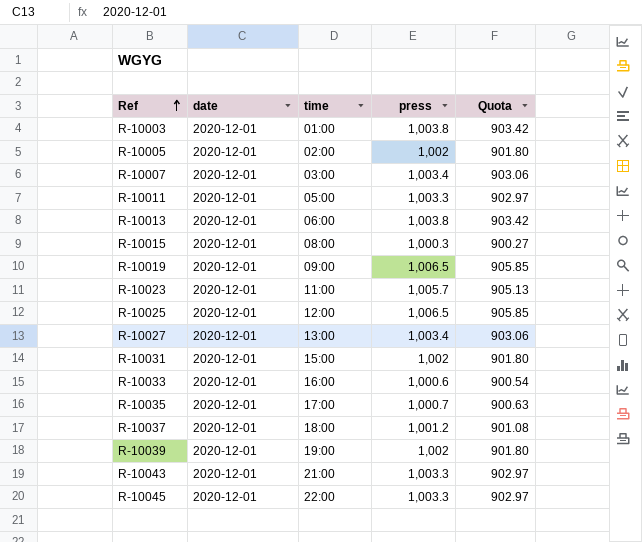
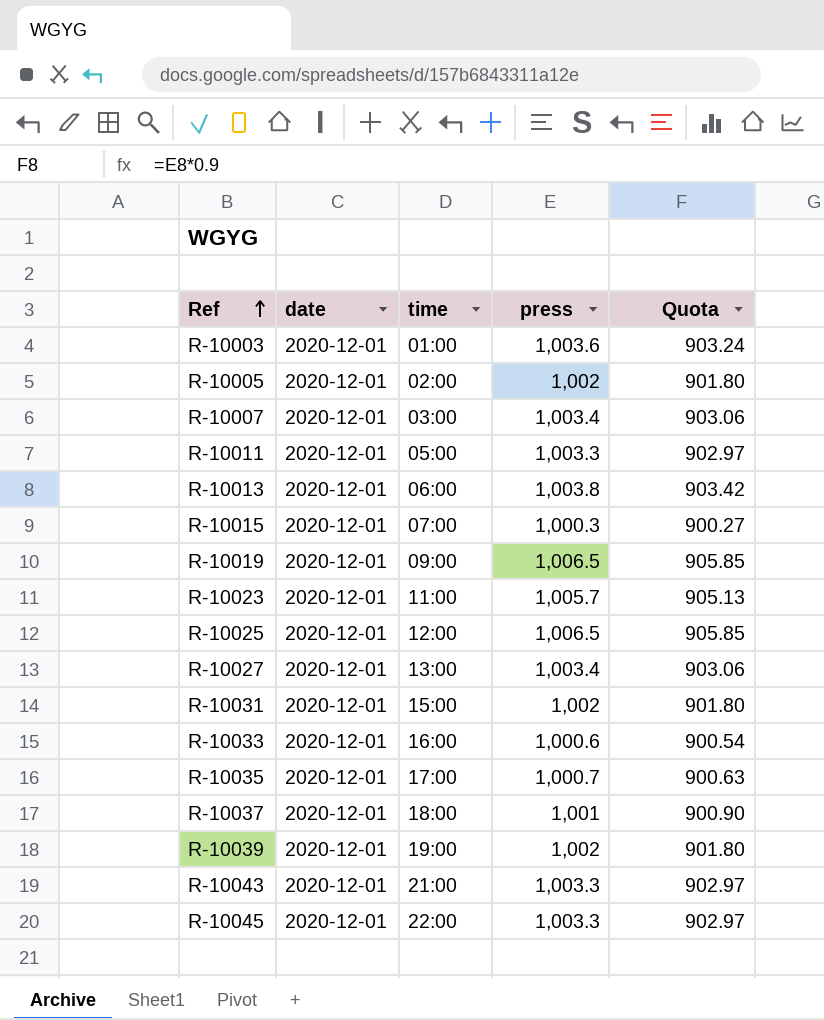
R-10003 | press: 1,003.8 -> 1,003.6
R-10003 | Quota: 903.42 -> 903.24
R-10015 | time: 08:00 -> 07:00
R-10037 | press: 1,001.2 -> 1,001
R-10037 | Quota: 901.08 -> 900.90

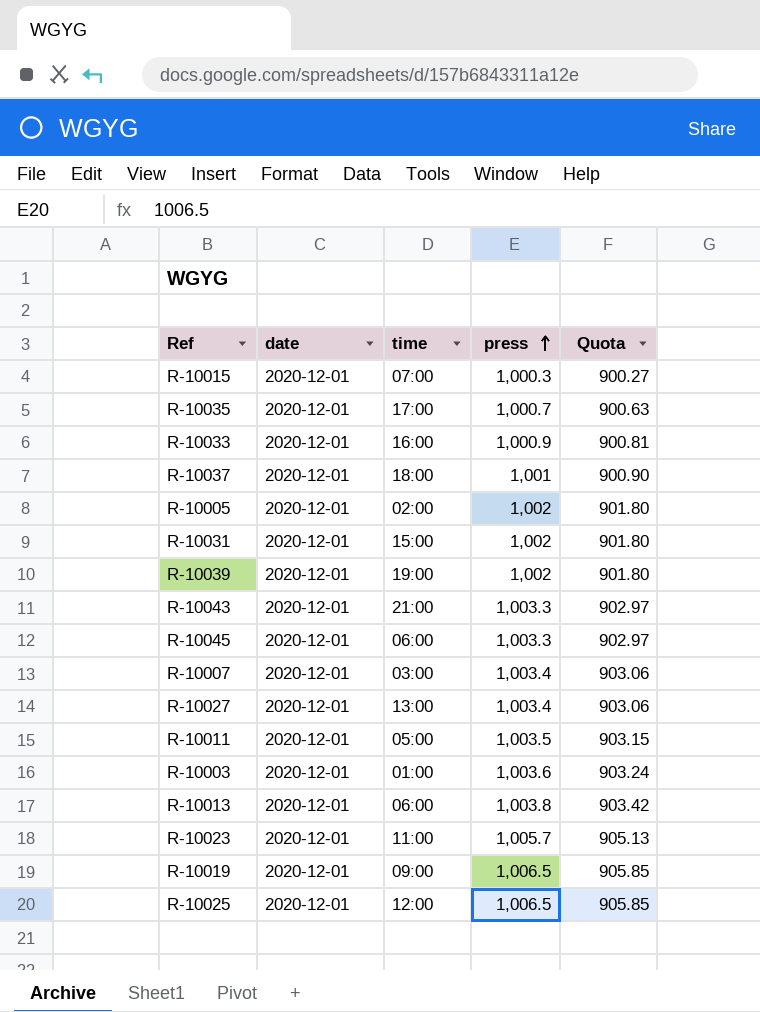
row order: Ref ascending -> press ascending
R-10033 | press: 1,000.6 -> 1,000.9
R-10033 | Quota: 900.54 -> 900.81
R-10045 | time: 22:00 -> 06:00
R-10011 | press: 1,003.3 -> 1,003.5
R-10011 | Quota: 902.97 -> 903.15

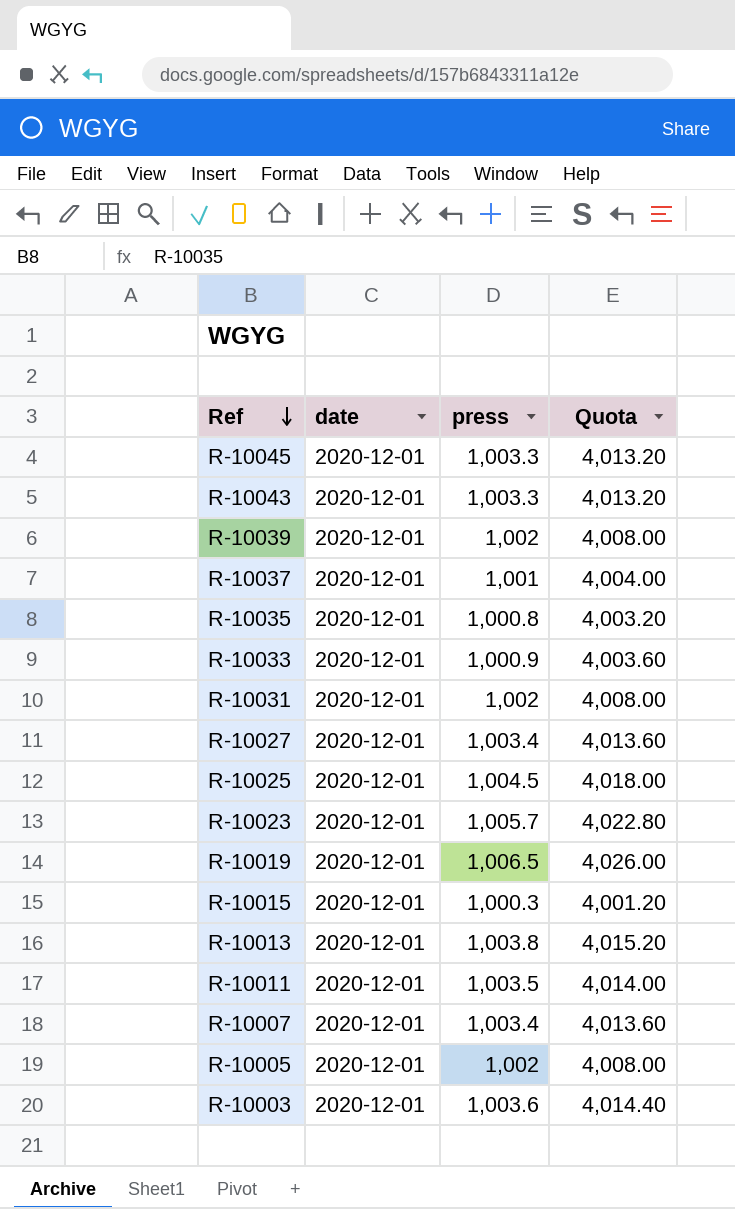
row order: press ascending -> Ref descending
column time | position: 3 -> none
column Quota | formula: [press] * 0.9 -> [press] * 4
R-10035 | press: 1,000.7 -> 1,000.8
R-10025 | press: 1,006.5 -> 1,004.5

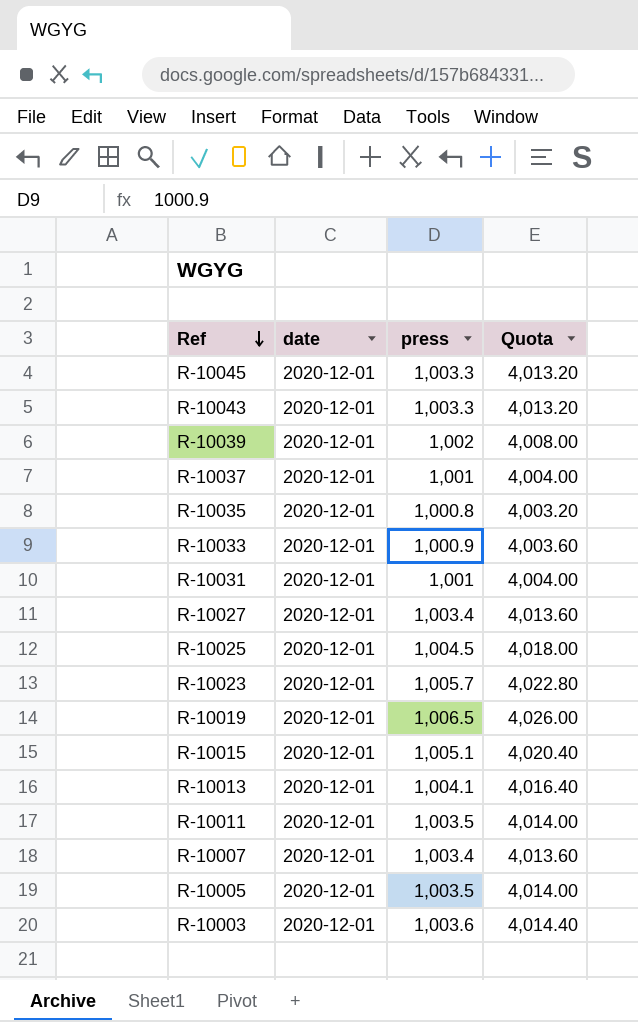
R-10031 | press: 1,002 -> 1,001
R-10031 | Quota: 4,008.00 -> 4,004.00
R-10015 | press: 1,000.3 -> 1,005.1
R-10015 | Quota: 4,001.20 -> 4,020.40
R-10013 | press: 1,003.8 -> 1,004.1
R-10013 | Quota: 4,015.20 -> 4,016.40
R-10005 | press: 1,002 -> 1,003.5
R-10005 | Quota: 4,008.00 -> 4,014.00

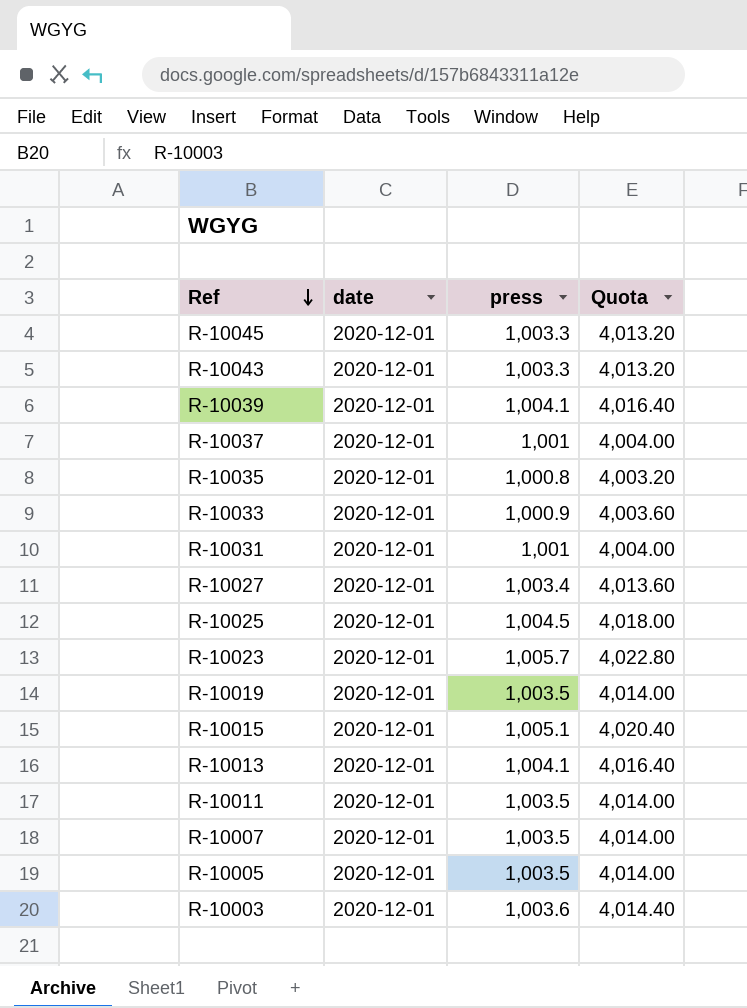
R-10039 | press: 1,002 -> 1,004.1
R-10039 | Quota: 4,008.00 -> 4,016.40
R-10019 | press: 1,006.5 -> 1,003.5
R-10019 | Quota: 4,026.00 -> 4,014.00
R-10007 | press: 1,003.4 -> 1,003.5
R-10007 | Quota: 4,013.60 -> 4,014.00

